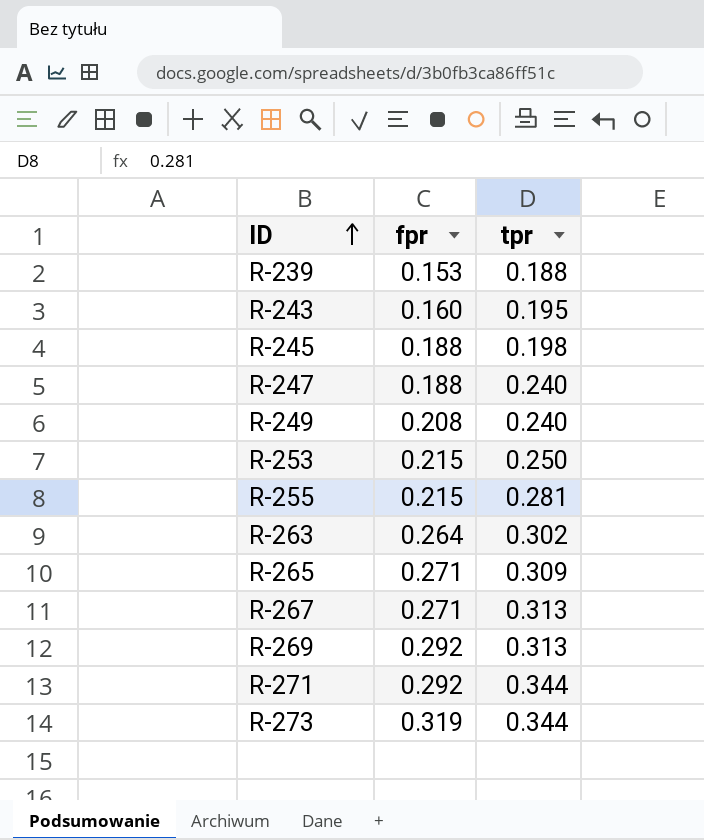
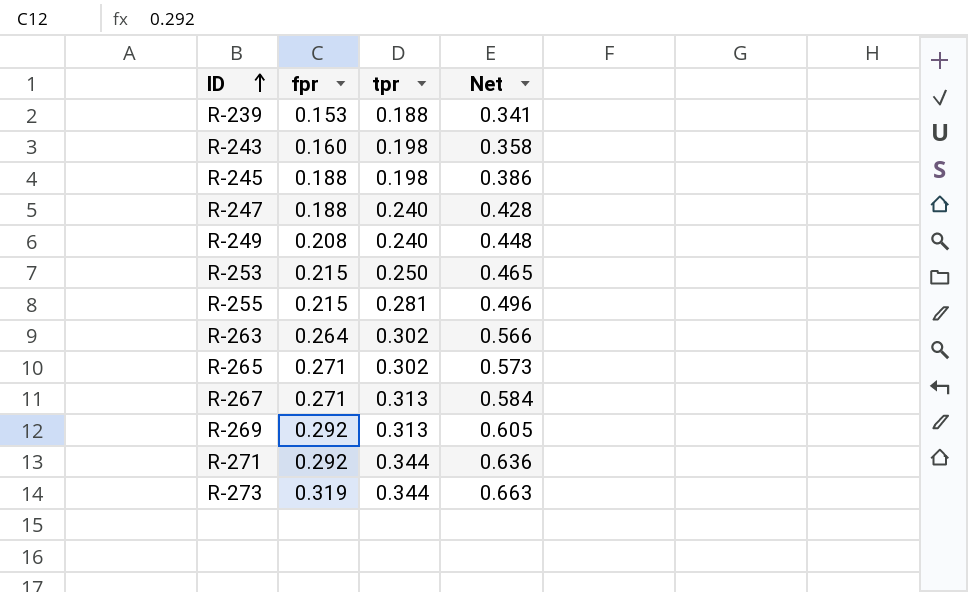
column Net | formula: none -> [fpr] + [tpr]
R-243 | tpr: 0.195 -> 0.198
R-265 | tpr: 0.309 -> 0.302

